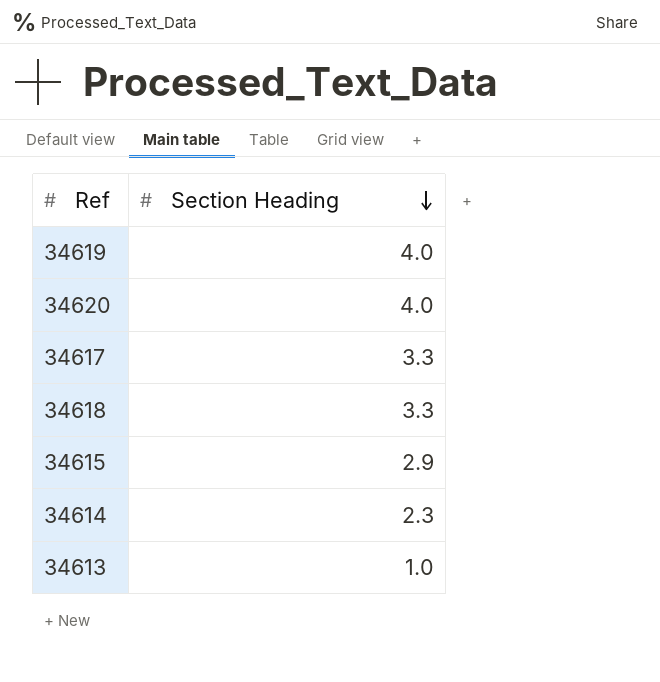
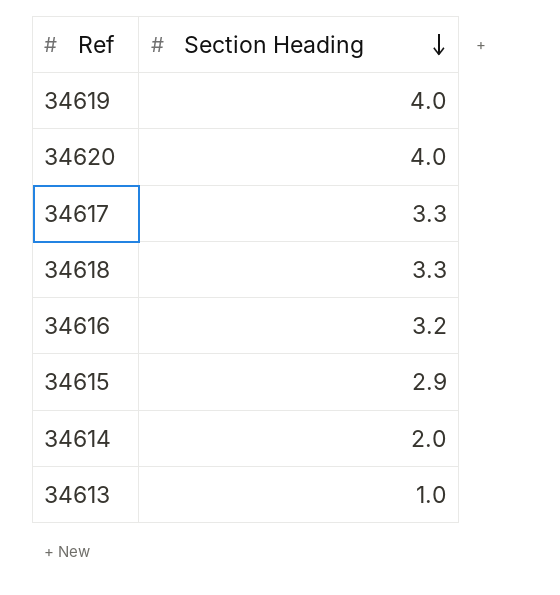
row 34616: none -> 3.2
34614 | Section Heading: 2.3 -> 2.0

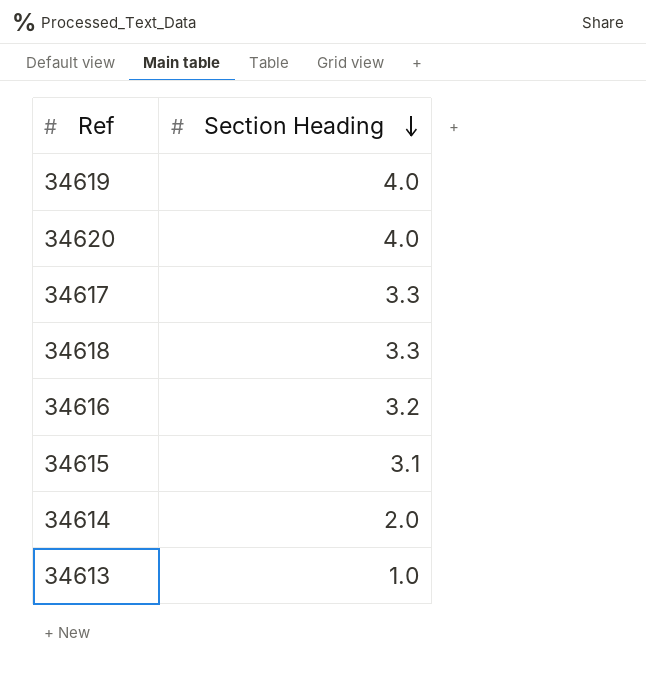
34615 | Section Heading: 2.9 -> 3.1

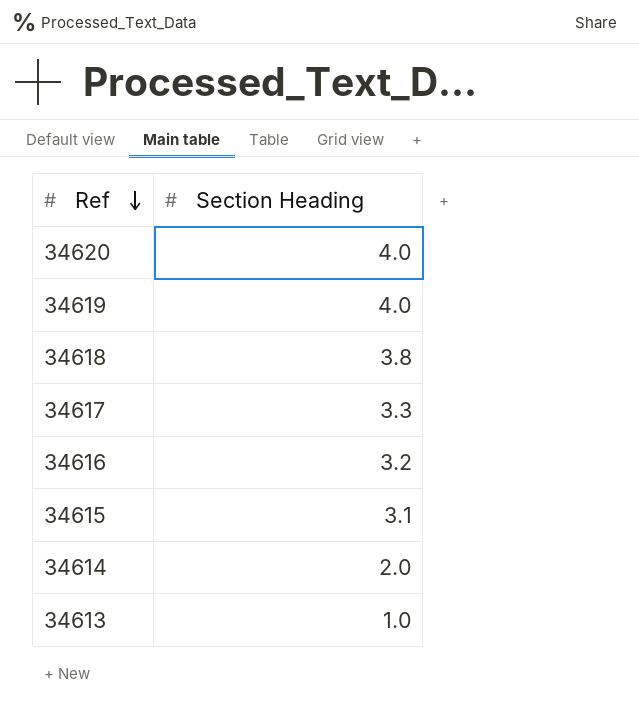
row order: Section Heading descending -> Ref descending
34618 | Section Heading: 3.3 -> 3.8

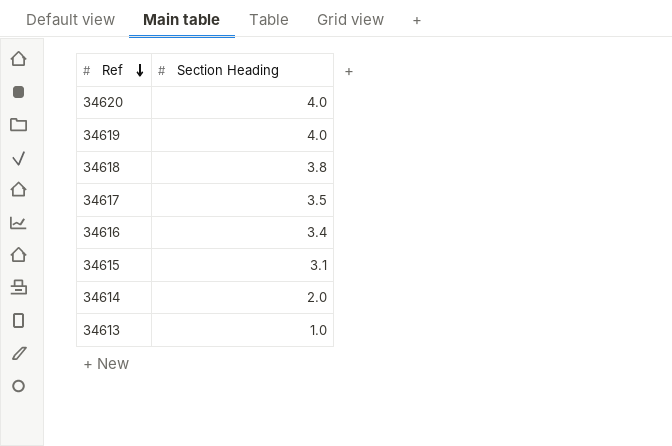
34617 | Section Heading: 3.3 -> 3.5
34616 | Section Heading: 3.2 -> 3.4

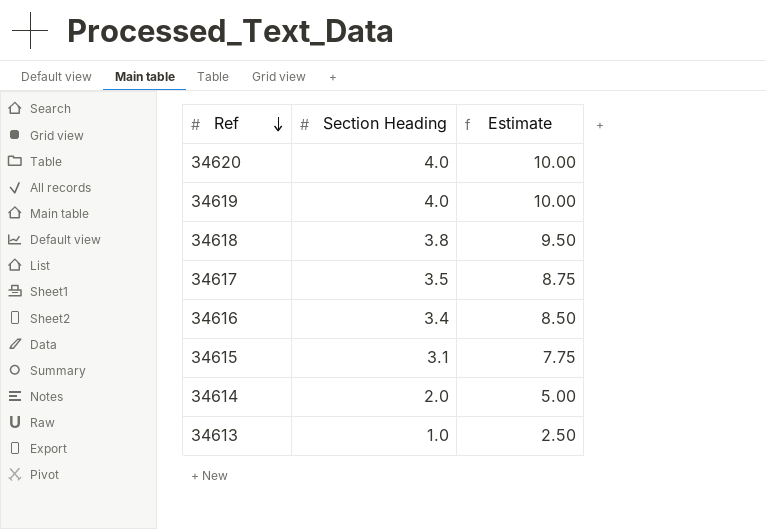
column Estimate | formula: none -> [Section Heading] * 2.5

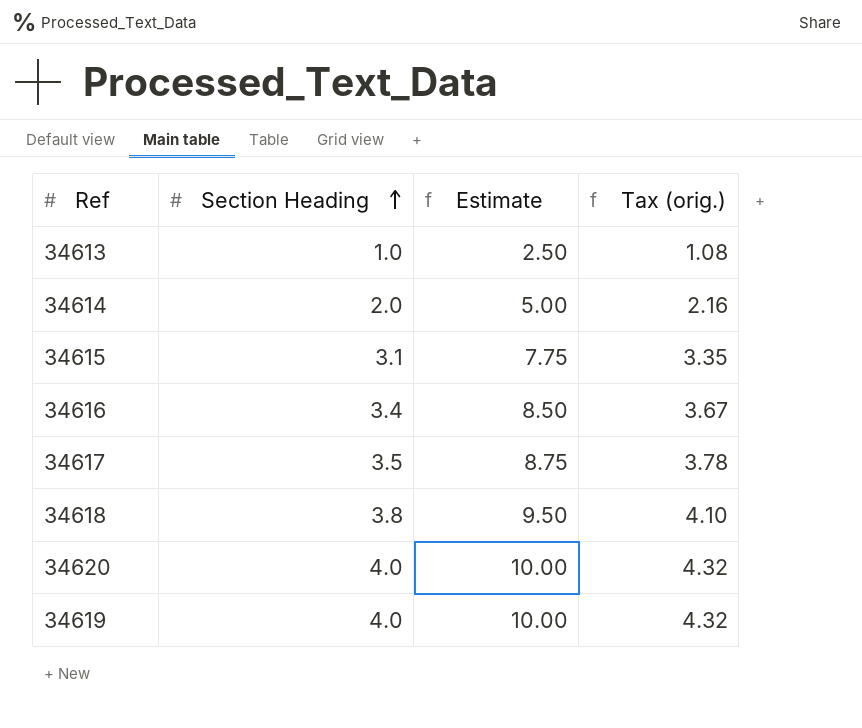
row order: Ref descending -> Section Heading ascending
column Tax (orig.) | formula: none -> [Section Heading] * 1.08

